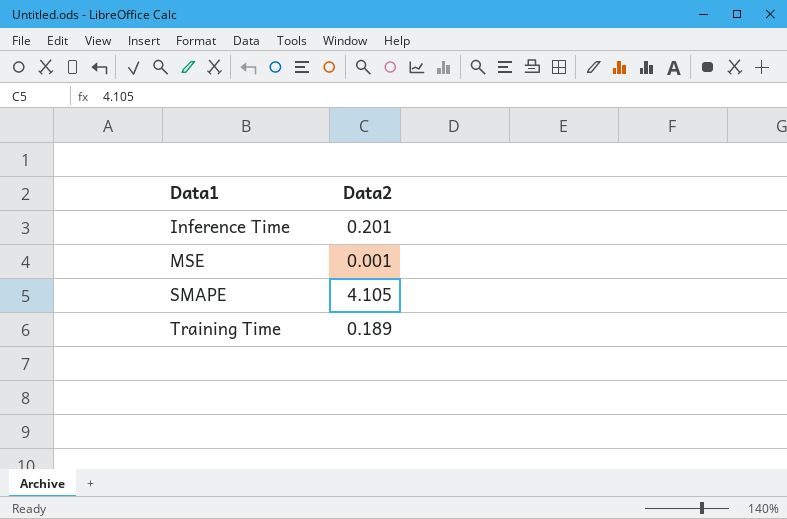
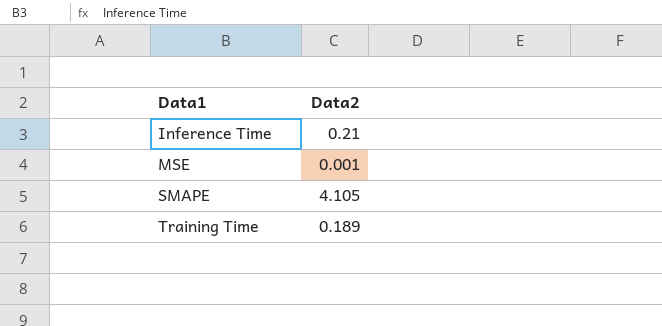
Inference Time | Data2: 0.201 -> 0.21

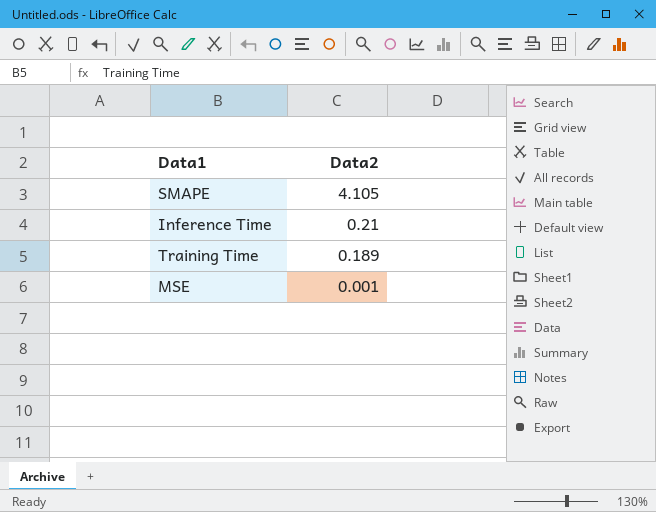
row order: Data1 ascending -> Data2 descending

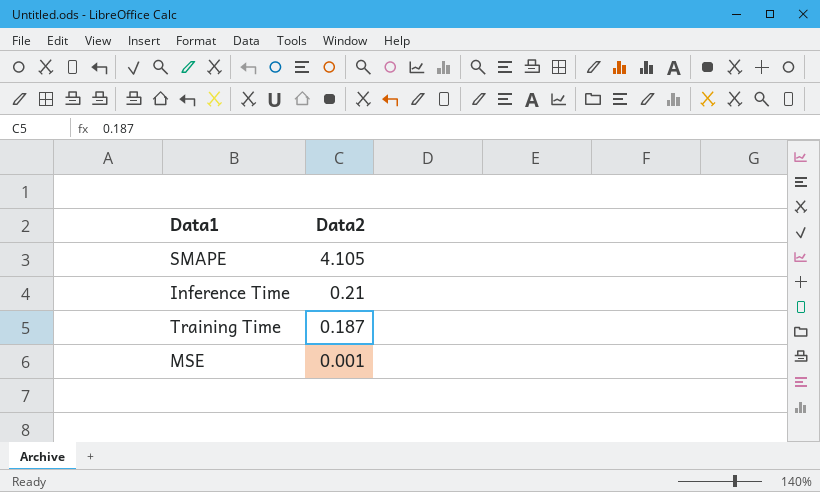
Training Time | Data2: 0.189 -> 0.187

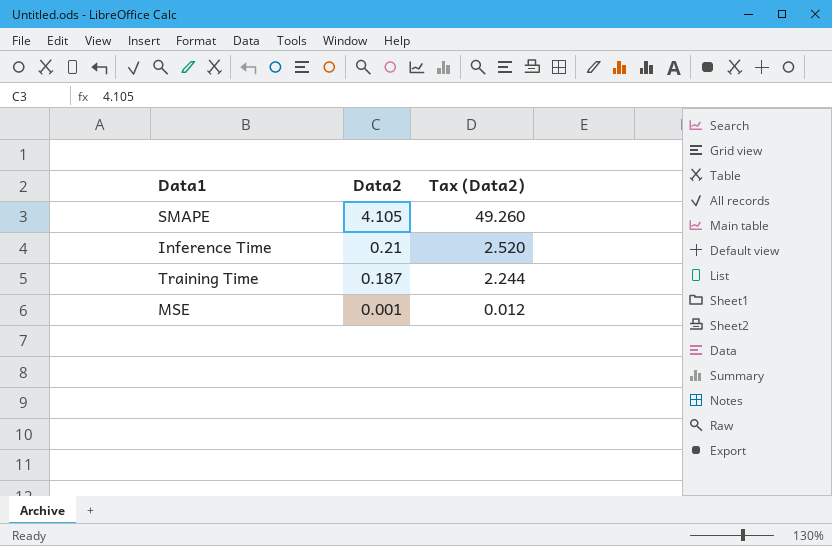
column Tax (Data2) | formula: none -> [Data2] * 12

